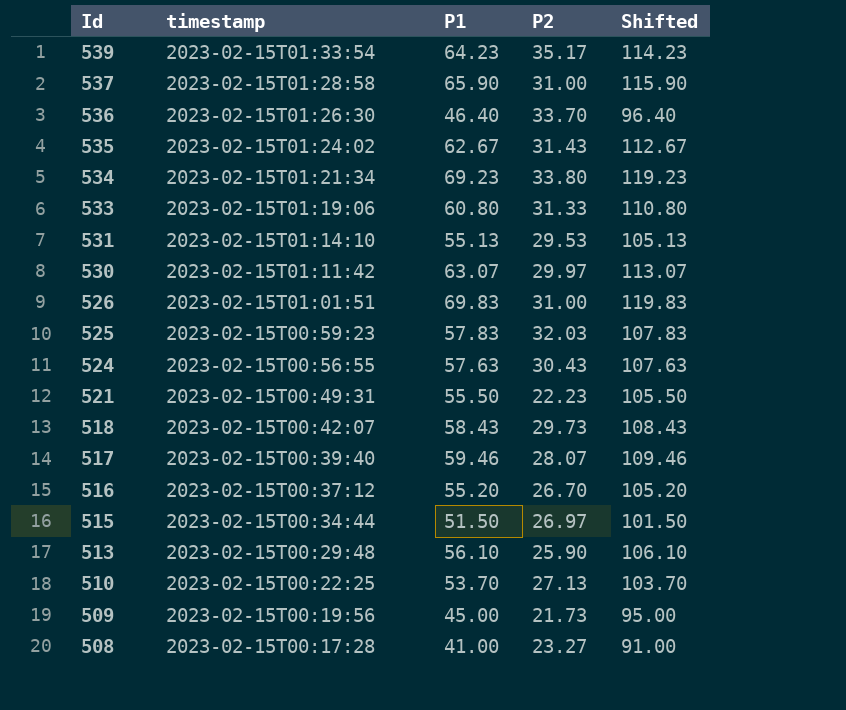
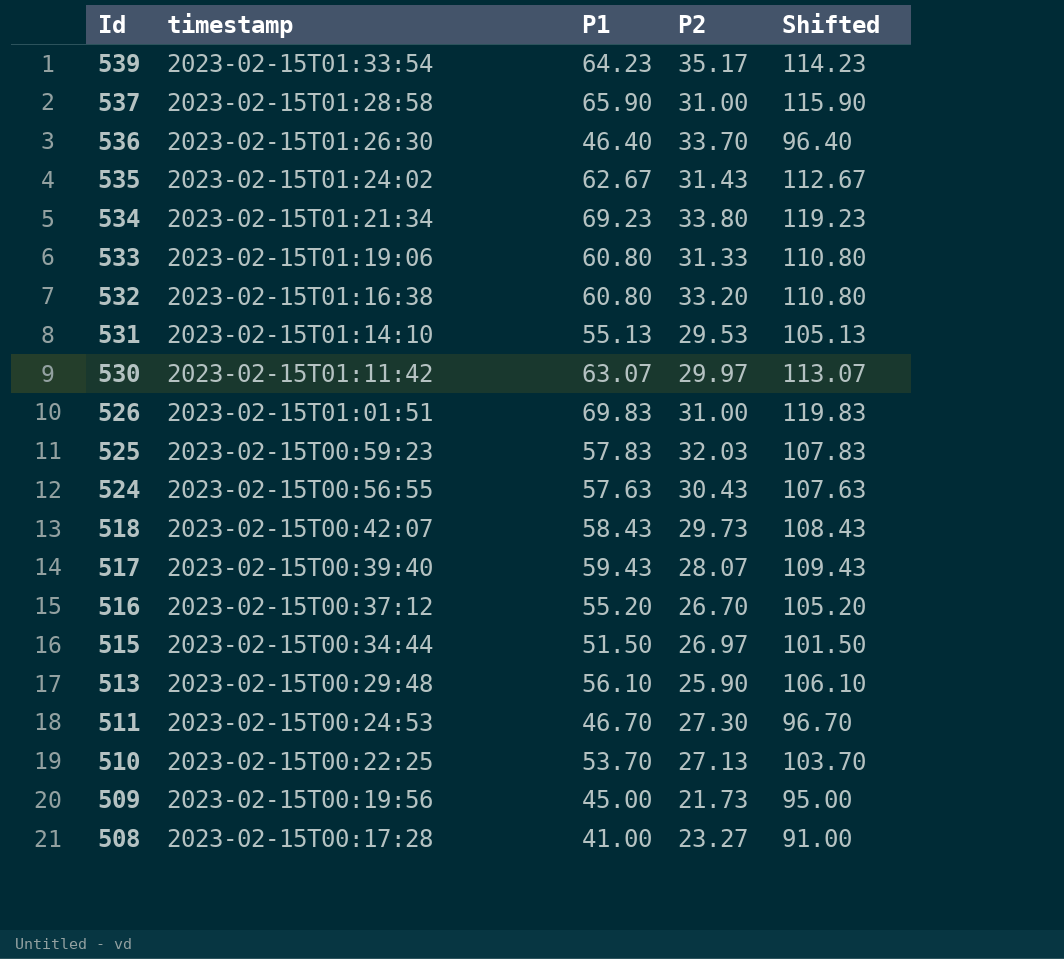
row 521: 2023-02-15T00:49:31 | 55.50 | 22.23 | 105.50 -> none
row 532: none -> 2023-02-15T01:16:38 | 60.80 | 33.20 | 110.80
517 | P1: 59.46 -> 59.43
517 | Shifted: 109.46 -> 109.43
row 511: none -> 2023-02-15T00:24:53 | 46.70 | 27.30 | 96.70

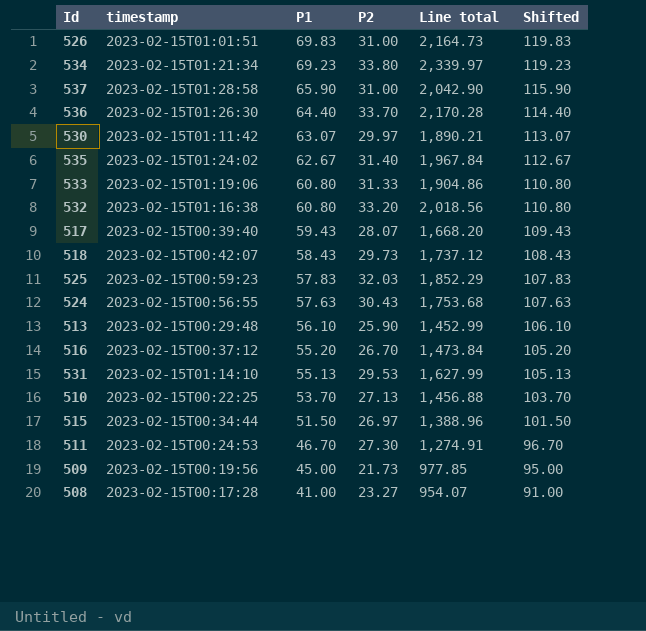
row order: Id descending -> P1 descending
column Line total | formula: none -> [P1] * [P2]
row 539: 2023-02-15T01:33:54 | 64.23 | 35.17 | 114.23 -> none
536 | P1: 46.40 -> 64.40
536 | Shifted: 96.40 -> 114.40
535 | P2: 31.43 -> 31.40

